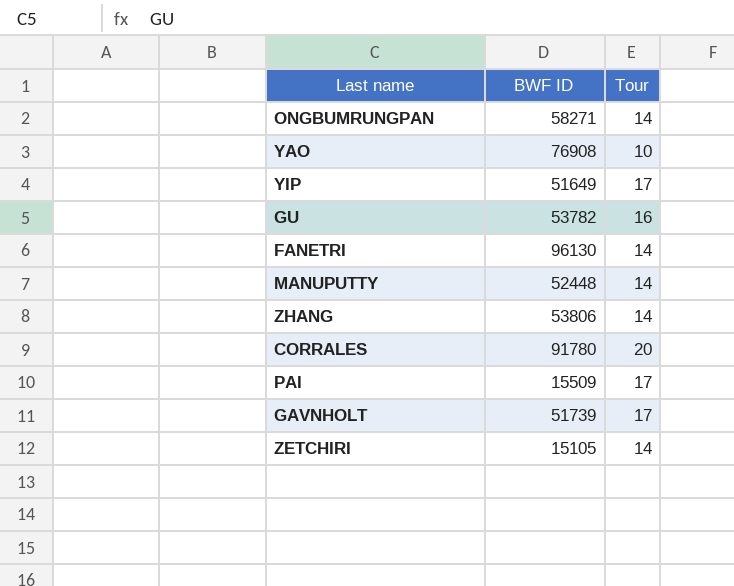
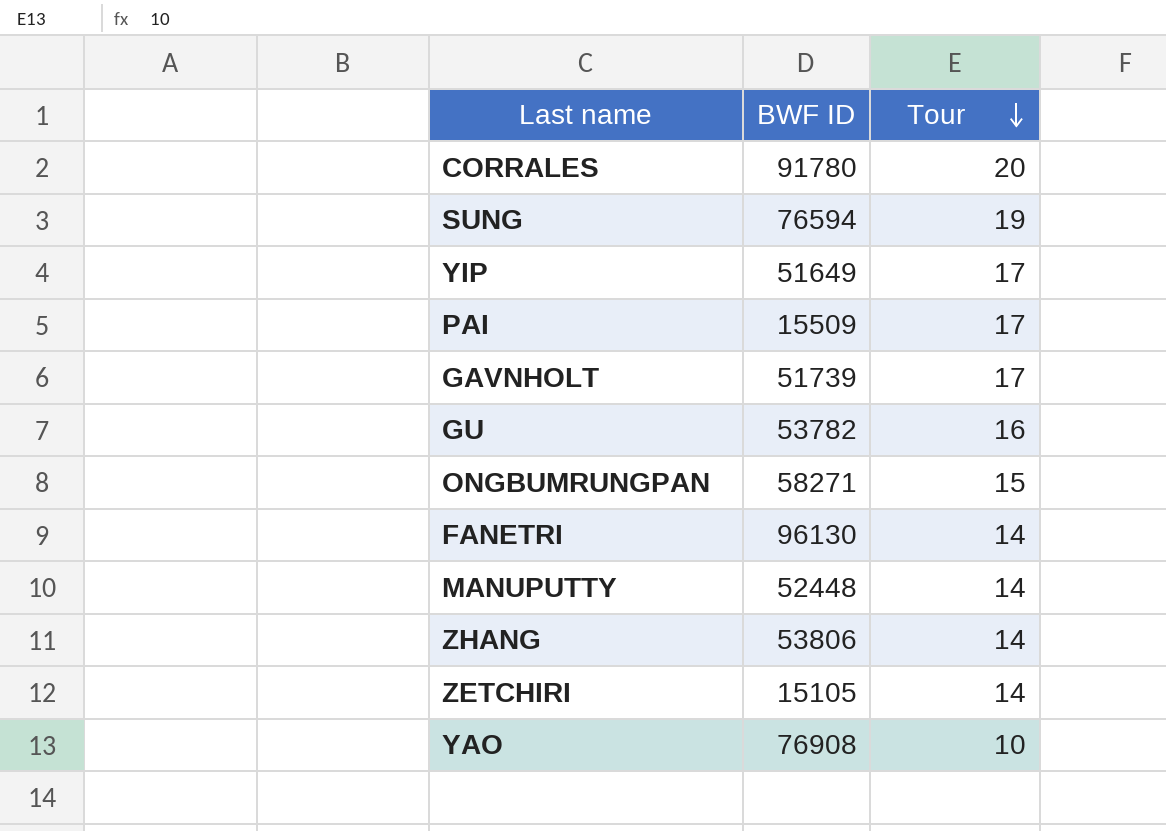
row order: none -> Tour descending
row SUNG: none -> 76594 | 19
ONGBUMRUNGPAN | Tour: 14 -> 15

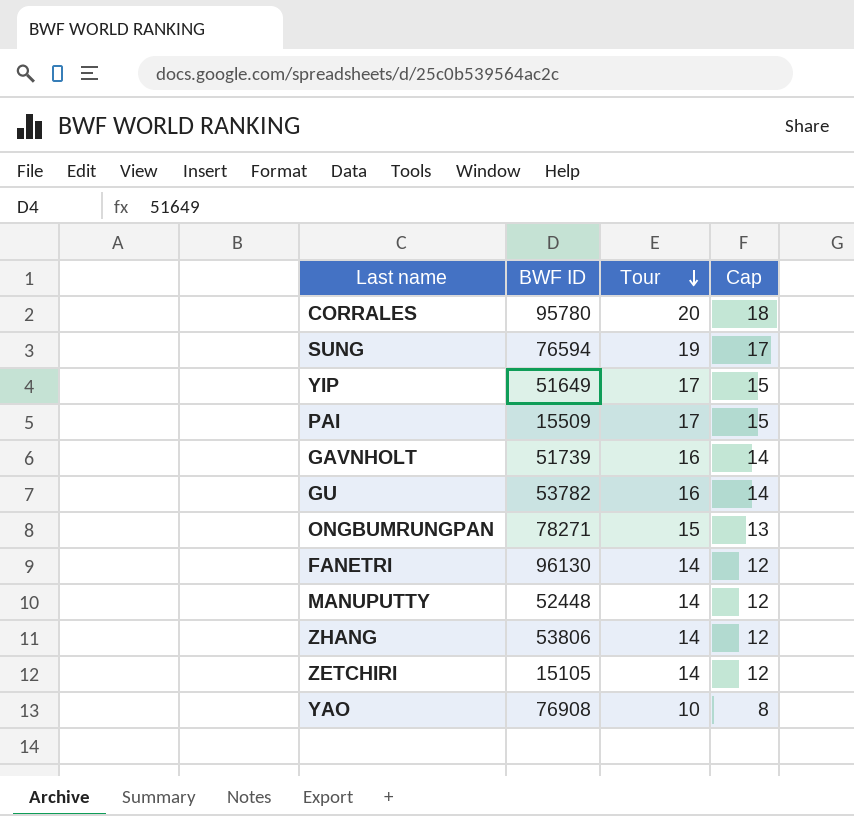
column Cap | formula: none -> [Tour] - 2
CORRALES | BWF ID: 91780 -> 95780
GAVNHOLT | Tour: 17 -> 16
ONGBUMRUNGPAN | BWF ID: 58271 -> 78271

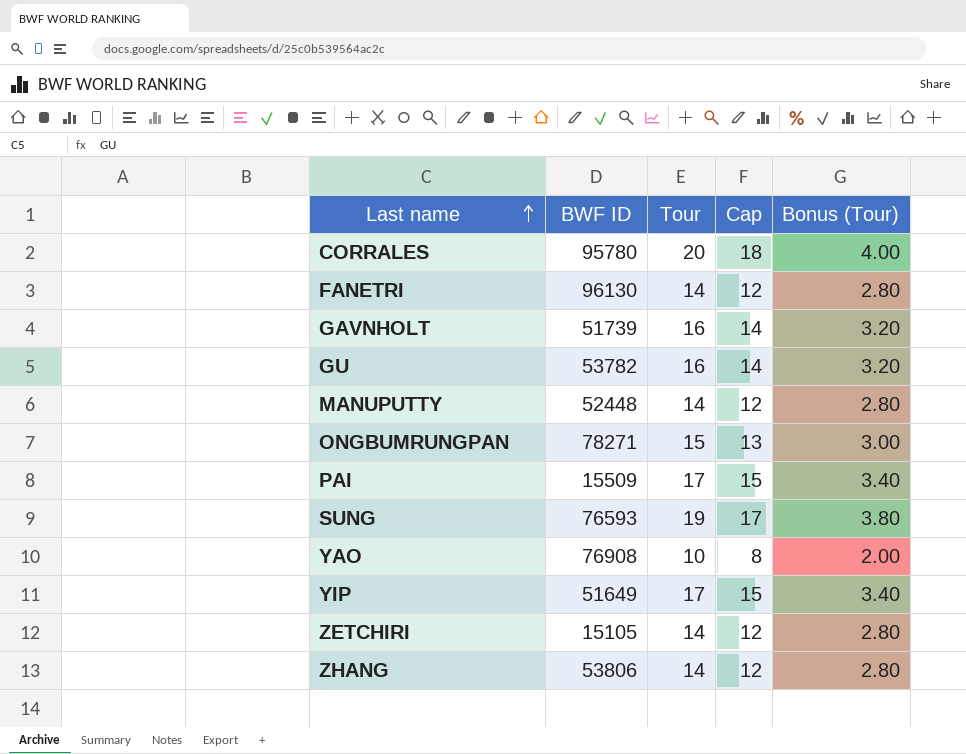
row order: Tour descending -> Last name ascending
column Bonus (Tour) | formula: none -> [Tour] * 0.2
SUNG | BWF ID: 76594 -> 76593

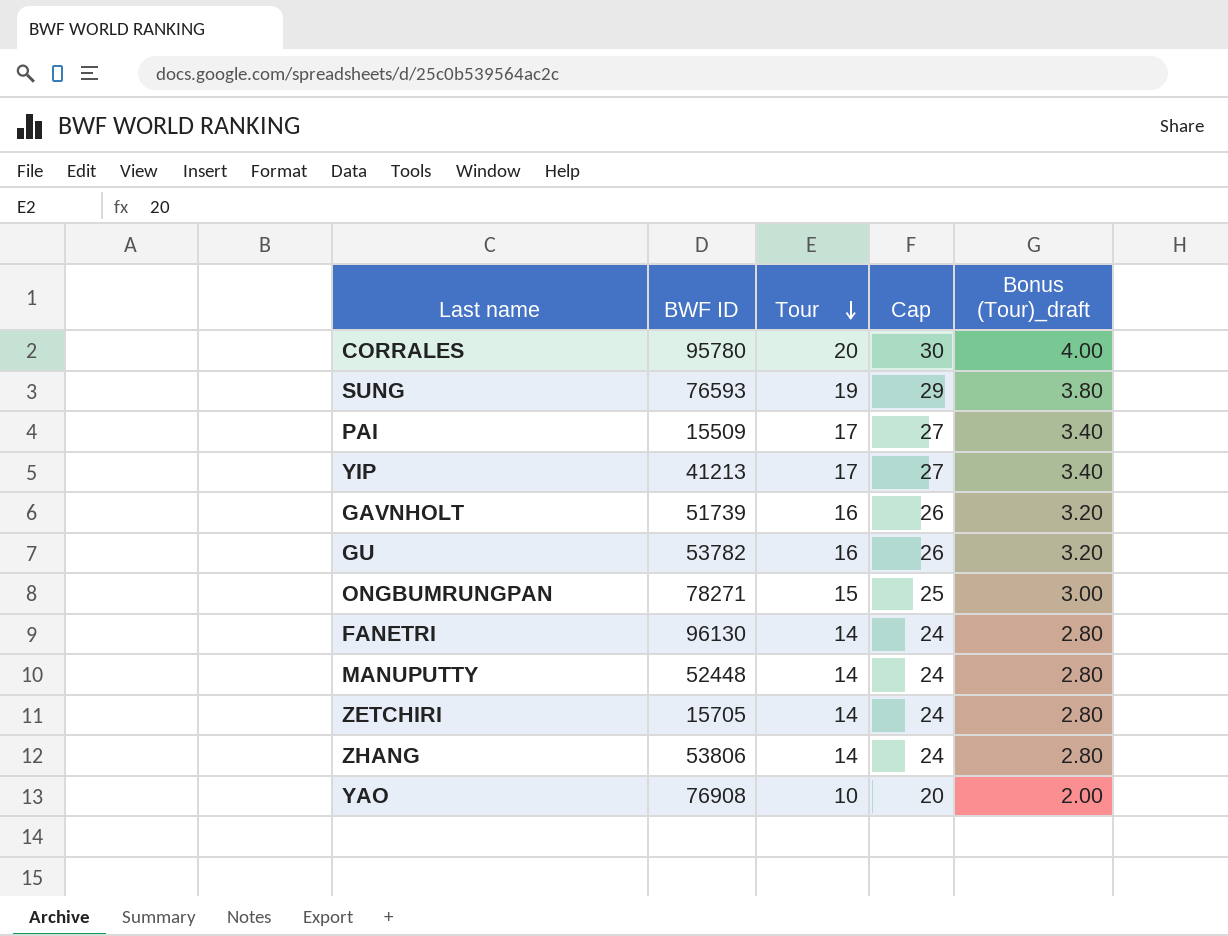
row order: Last name ascending -> Tour descending
column Cap | formula: [Tour] - 2 -> [Tour] + 10
column name: Bonus (Tour) -> Bonus (Tour)_draft
YIP | BWF ID: 51649 -> 41213
ZETCHIRI | BWF ID: 15105 -> 15705

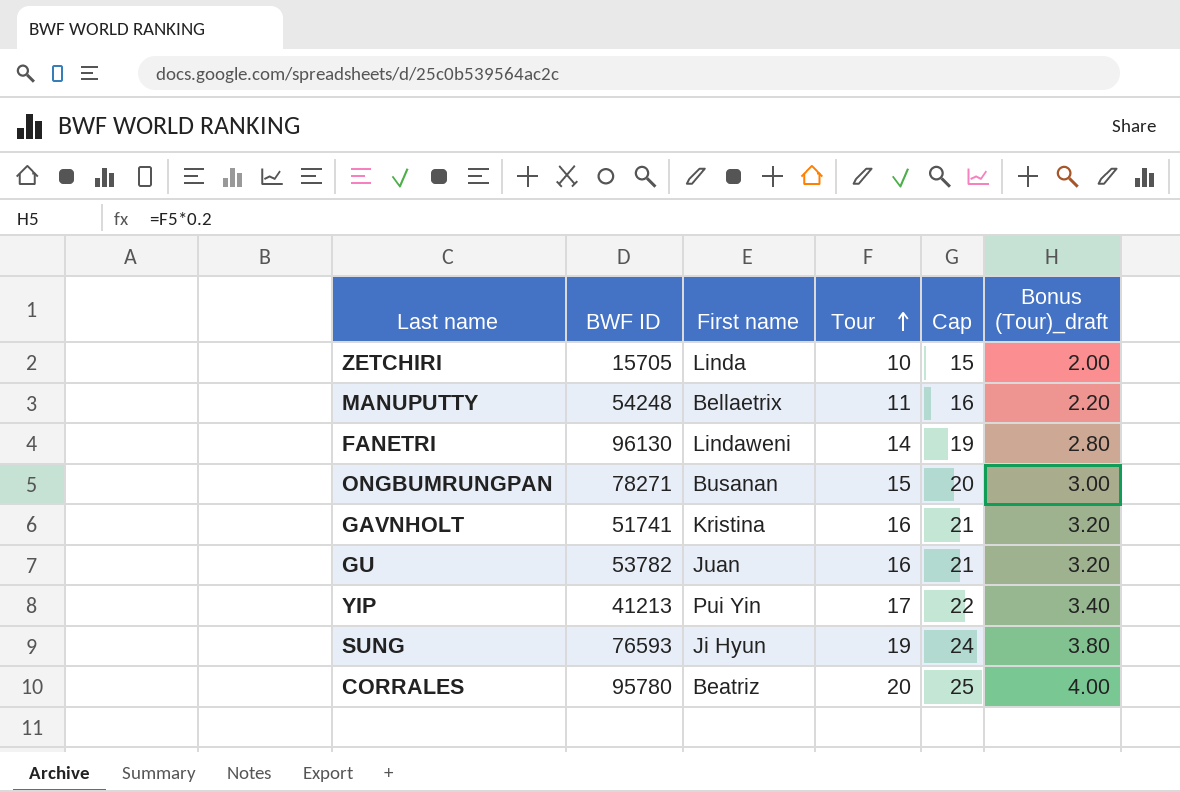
row order: Tour descending -> Tour ascending
column First name | position: none -> 3
column Cap | formula: [Tour] + 10 -> [Tour] + 5
row PAI: 15509 | 17 | 27 | 3.40 -> none
row ZHANG: 53806 | 14 | 24 | 2.80 -> none
row YAO: 76908 | 10 | 20 | 2.00 -> none
ZETCHIRI | Tour: 14 -> 10
ZETCHIRI | Bonus (Tour)_draft: 2.80 -> 2.00
MANUPUTTY | BWF ID: 52448 -> 54248
MANUPUTTY | Tour: 14 -> 11
MANUPUTTY | Bonus (Tour)_draft: 2.80 -> 2.20
GAVNHOLT | BWF ID: 51739 -> 51741

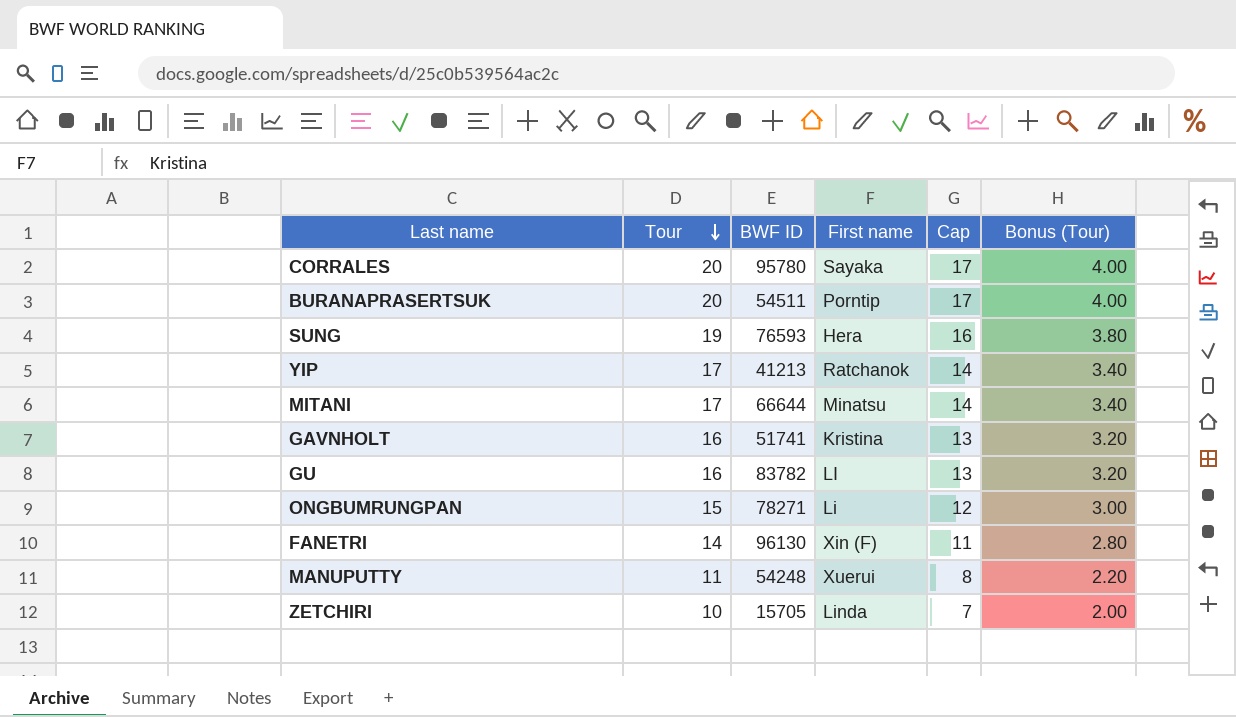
row order: Tour ascending -> Tour descending
column Tour | position: 4 -> 2
column Cap | formula: [Tour] + 5 -> [Tour] - 3
column name: Bonus (Tour)_draft -> Bonus (Tour)
CORRALES | First name: Beatriz -> Sayaka
row BURANAPRASERTSUK: none -> 20 | 54511 | Porntip | 17 | 4.00
SUNG | First name: Ji Hyun -> Hera
YIP | First name: Pui Yin -> Ratchanok
row MITANI: none -> 17 | 66644 | Minatsu | 14 | 3.40
GU | BWF ID: 53782 -> 83782
GU | First name: Juan -> LI
ONGBUMRUNGPAN | First name: Busanan -> Li
FANETRI | First name: Lindaweni -> Xin (F)
MANUPUTTY | First name: Bellaetrix -> Xuerui

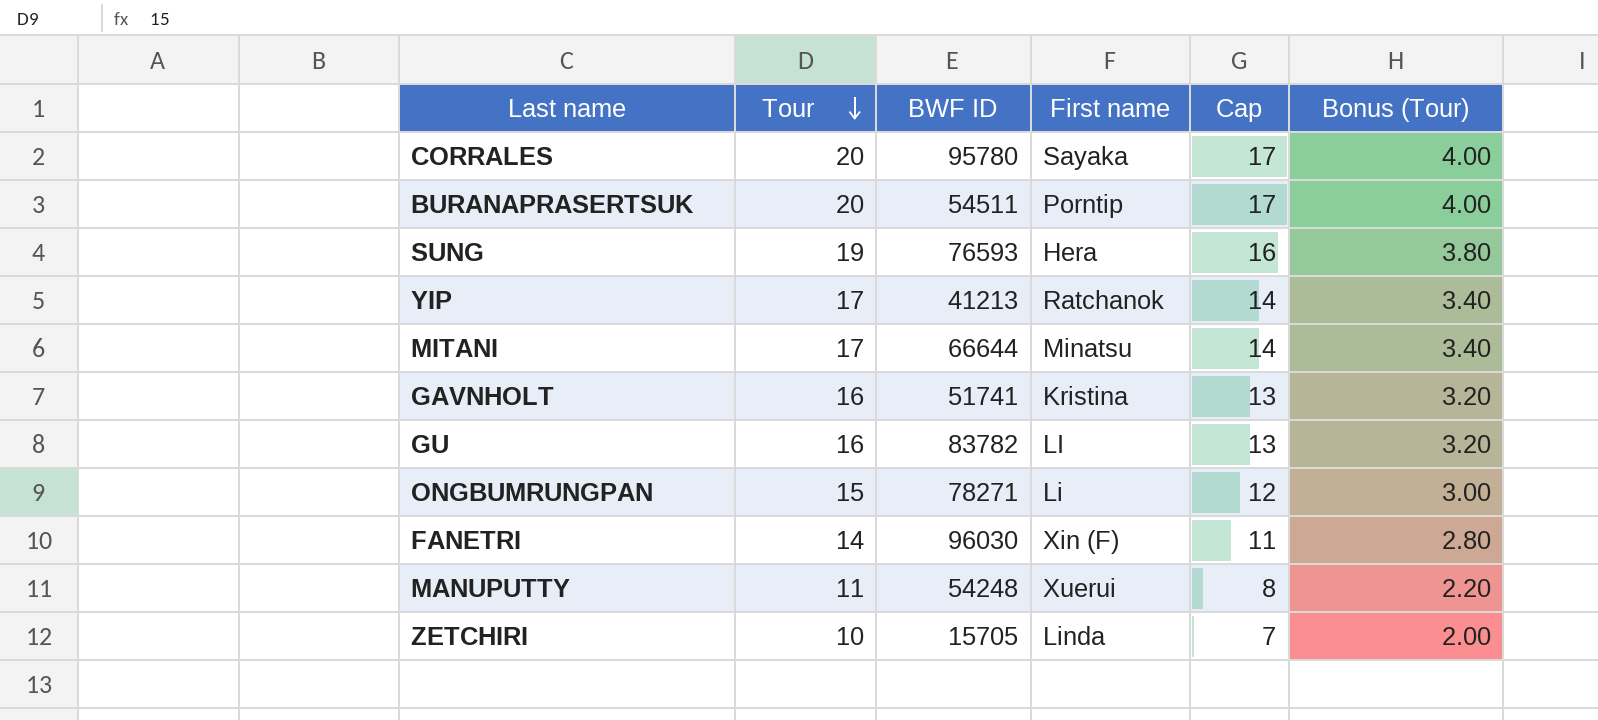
FANETRI | BWF ID: 96130 -> 96030

